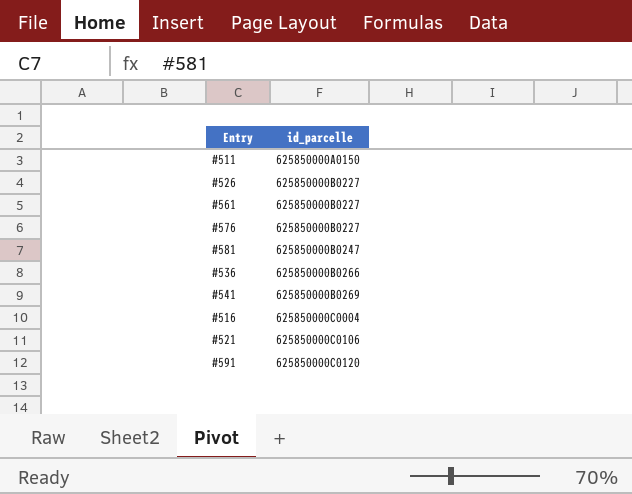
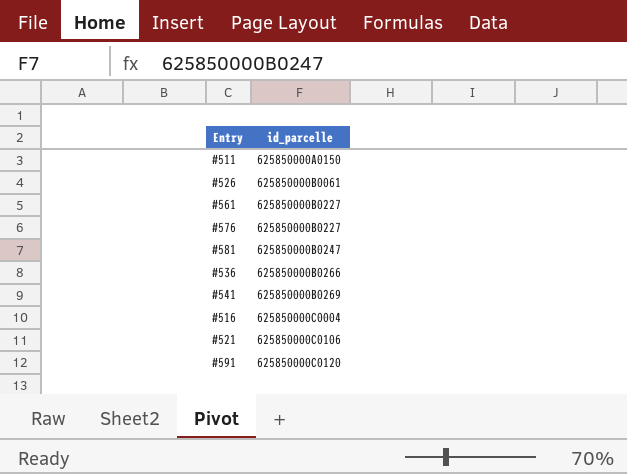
#526 | id_parcelle: 625850000B0227 -> 625850000B0061

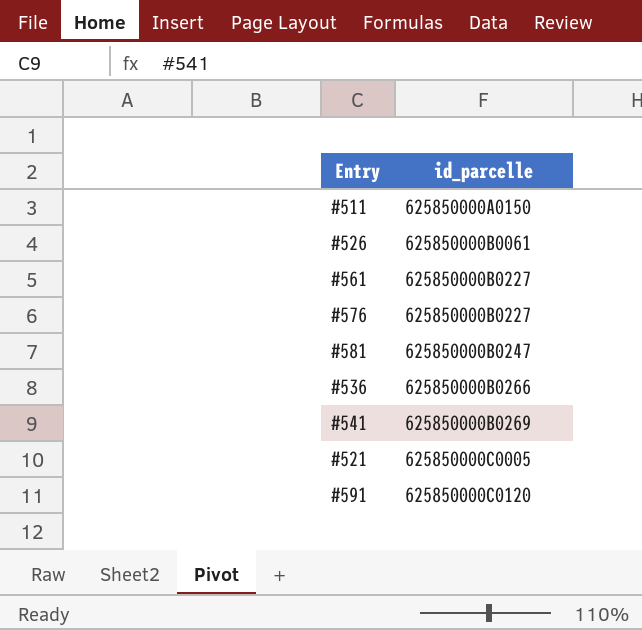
row #516: 625850000C0004 -> none
#521 | id_parcelle: 625850000C0106 -> 625850000C0005

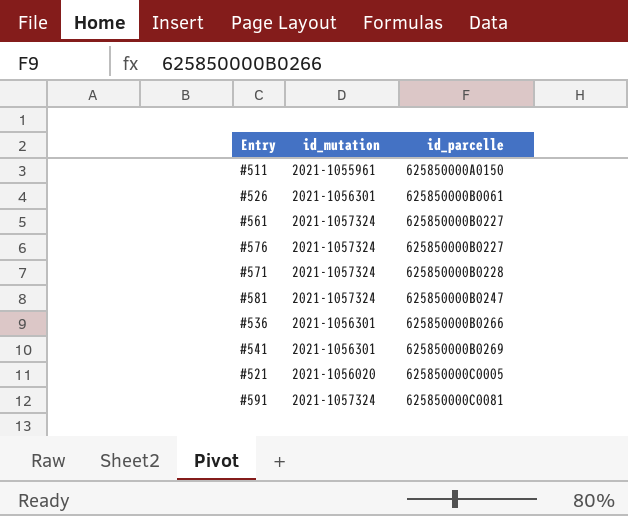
column id_mutation | position: none -> 2
row #571: none -> 2021-1057324 | 625850000B0228
#591 | id_parcelle: 625850000C0120 -> 625850000C0081

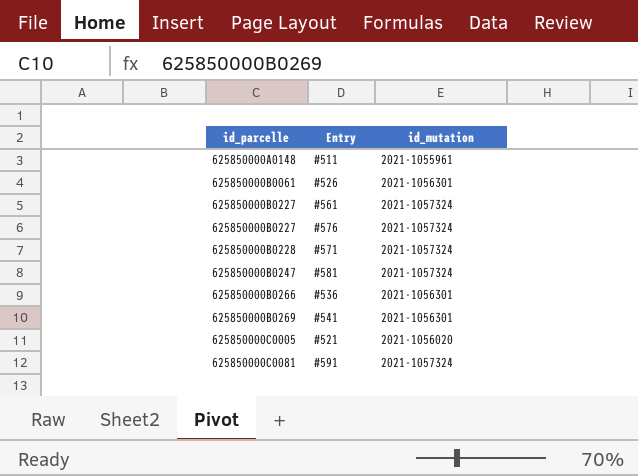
column id_parcelle | position: 3 -> 1
#511 | id_parcelle: 625850000A0150 -> 625850000A0148

